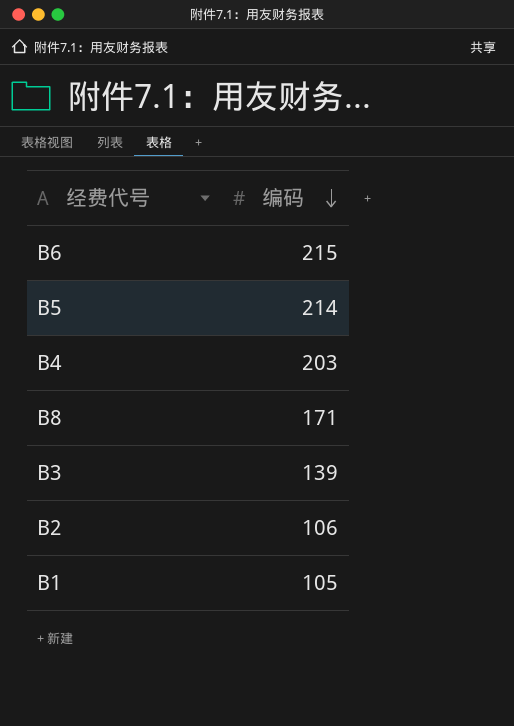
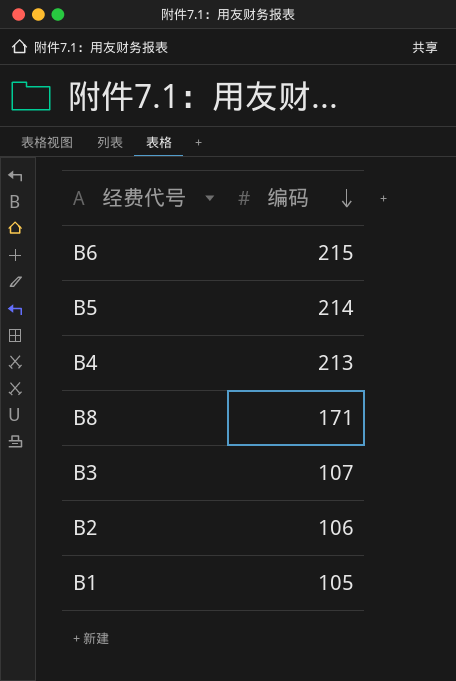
B4 | 编码: 203 -> 213
B3 | 编码: 139 -> 107

